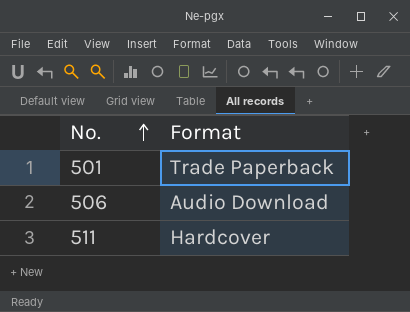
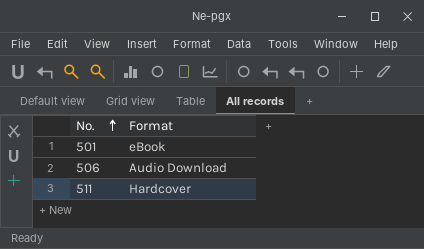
501 | Format: Trade Paperback -> eBook

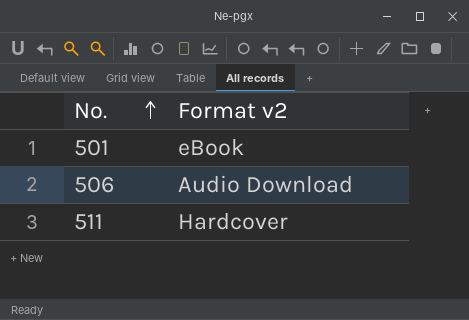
column name: Format -> Format v2

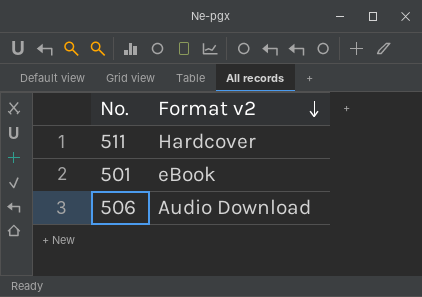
row order: No. ascending -> Format v2 descending

